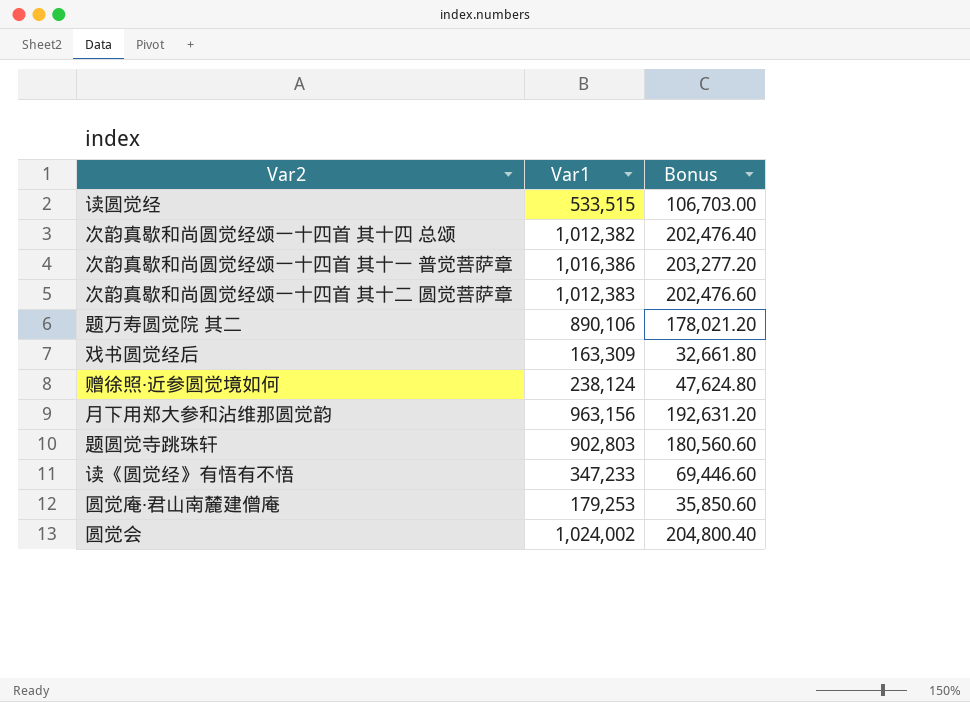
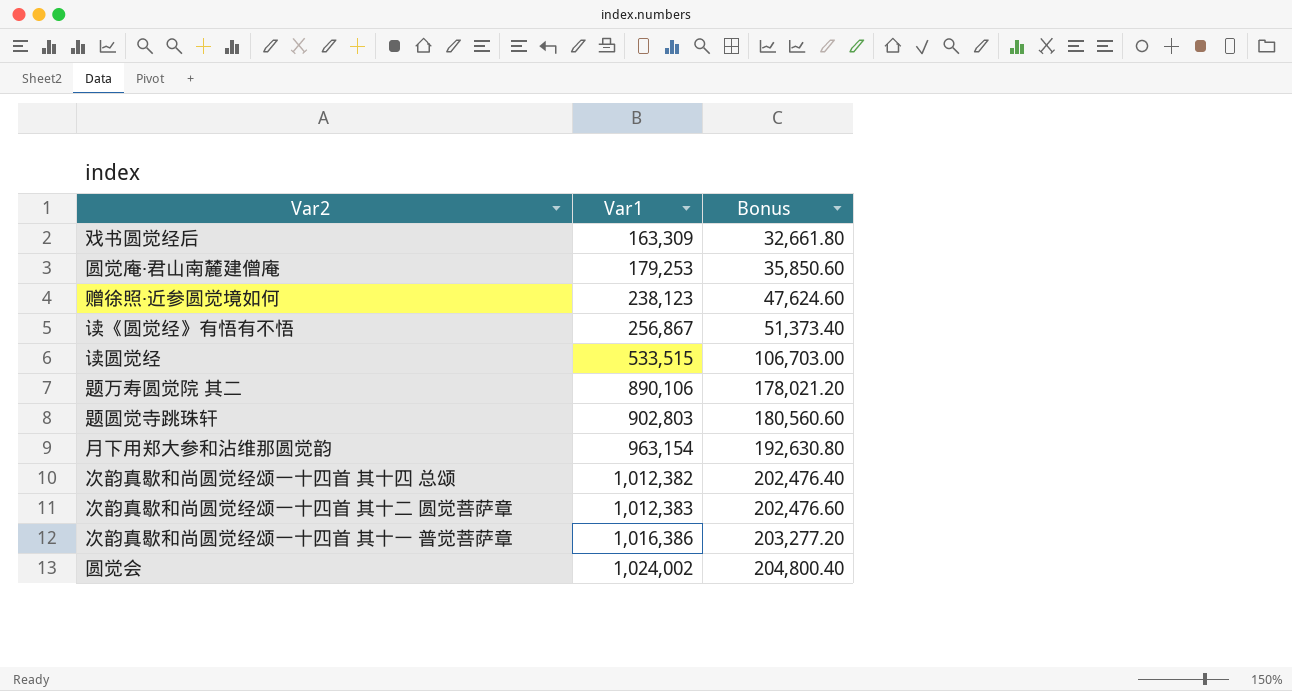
row order: none -> Var1 ascending
赠徐照·近参圆觉境如何 | Var1: 238,124 -> 238,123
赠徐照·近参圆觉境如何 | Bonus: 47,624.80 -> 47,624.60
读《圆觉经》有悟有不悟 | Var1: 347,233 -> 256,867
读《圆觉经》有悟有不悟 | Bonus: 69,446.60 -> 51,373.40
月下用郑大参和沾维那圆觉韵 | Var1: 963,156 -> 963,154
月下用郑大参和沾维那圆觉韵 | Bonus: 192,631.20 -> 192,630.80

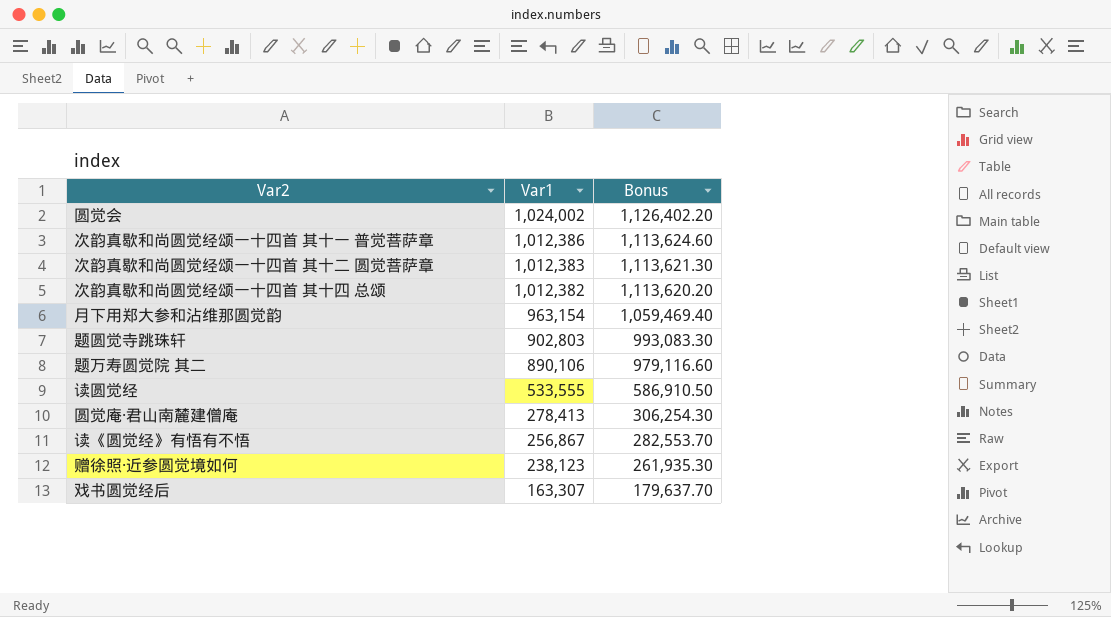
row order: Var1 ascending -> Var1 descending
column Bonus | formula: [Var1] * 0.2 -> [Var1] * 1.1
次韵真歇和尚圆觉经颂一十四首 其十一 普觉菩萨章 | Var1: 1,016,386 -> 1,012,386
读圆觉经 | Var1: 533,515 -> 533,555
圆觉庵·君山南麓建僧庵 | Var1: 179,253 -> 278,413
戏书圆觉经后 | Var1: 163,309 -> 163,307

